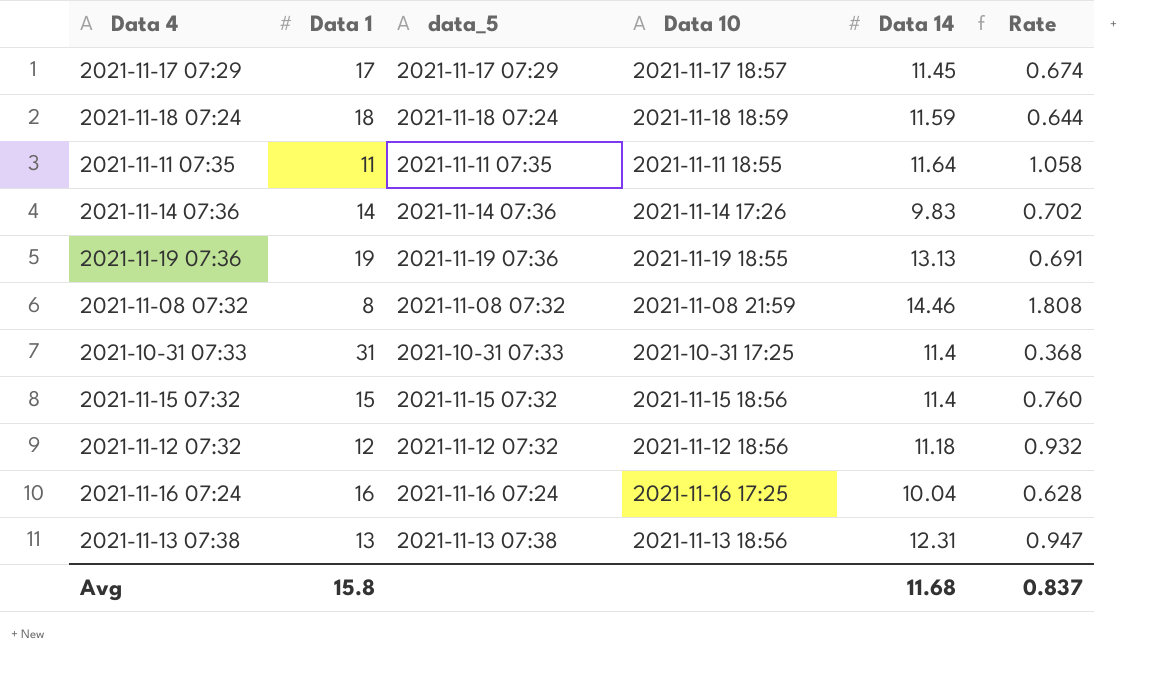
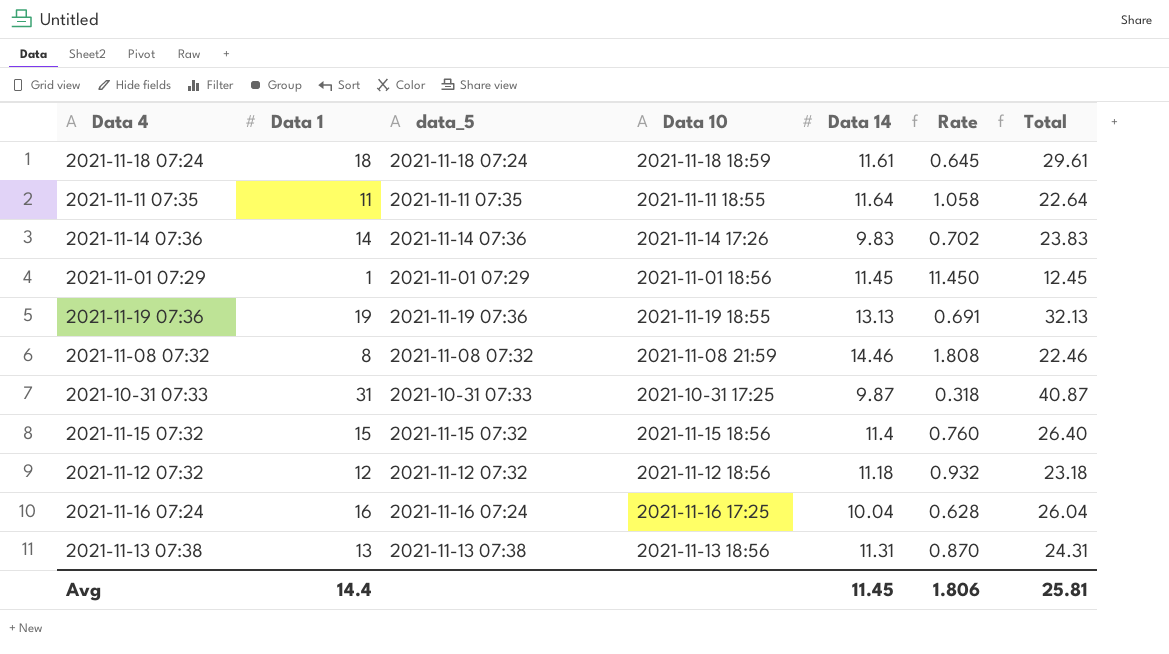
column Total | formula: none -> [Data 1] + [Data 14]
row 2021-11-17 07:29: 17 | 2021-11-17 07:29 | 2021-11-17 18:57 | 11.45 | 0.674 -> none
2021-11-18 07:24 | Data 14: 11.59 -> 11.61
2021-11-18 07:24 | Rate: 0.644 -> 0.645
row 2021-11-01 07:29: none -> 1 | 2021-11-01 07:29 | 2021-11-01 18:56 | 11.45 | 11.450 | 12.45
2021-10-31 07:33 | Data 14: 11.4 -> 9.87
2021-10-31 07:33 | Rate: 0.368 -> 0.318
2021-11-13 07:38 | Data 14: 12.31 -> 11.31
2021-11-13 07:38 | Rate: 0.947 -> 0.870
Avg | Data 1: 15.8 -> 14.4
Avg | Data 14: 11.68 -> 11.45
Avg | Rate: 0.837 -> 1.806

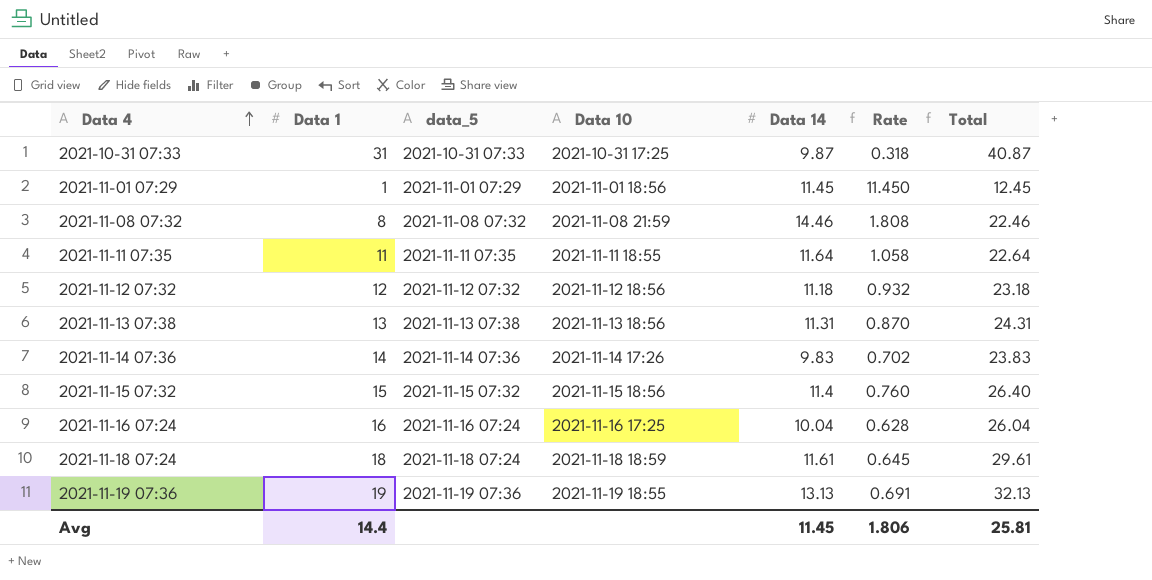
row order: none -> Data 4 ascending

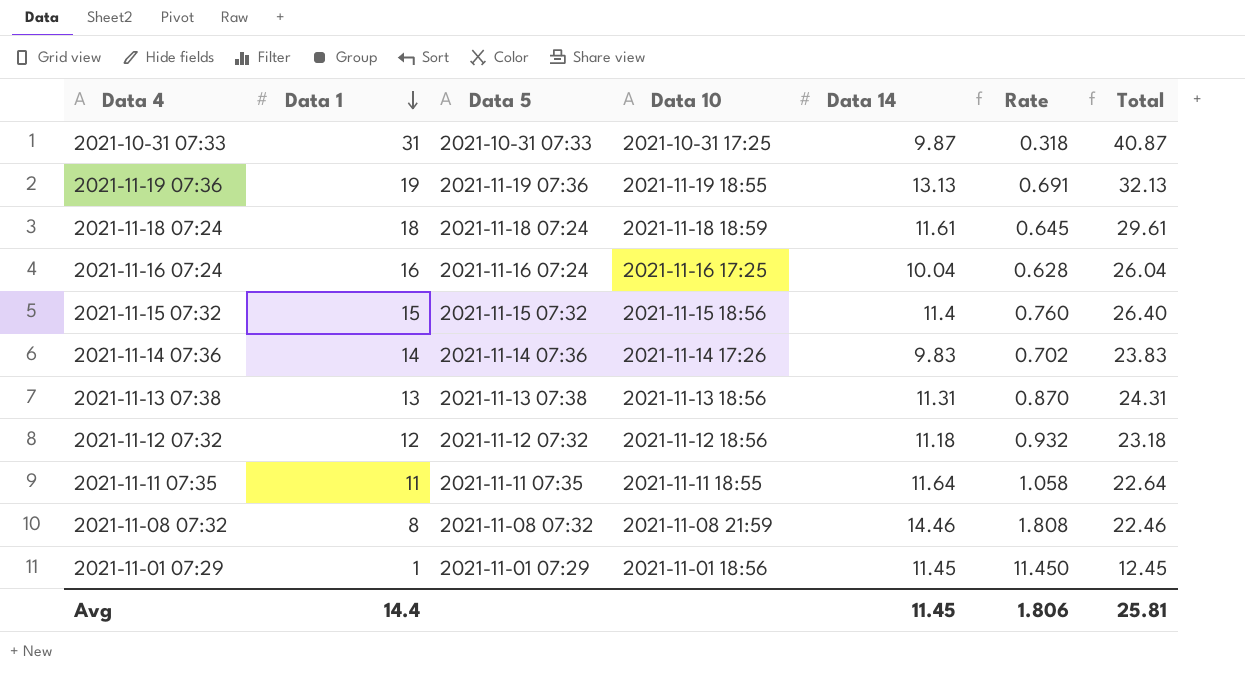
row order: Data 4 ascending -> Data 1 descending
column name: data_5 -> Data 5

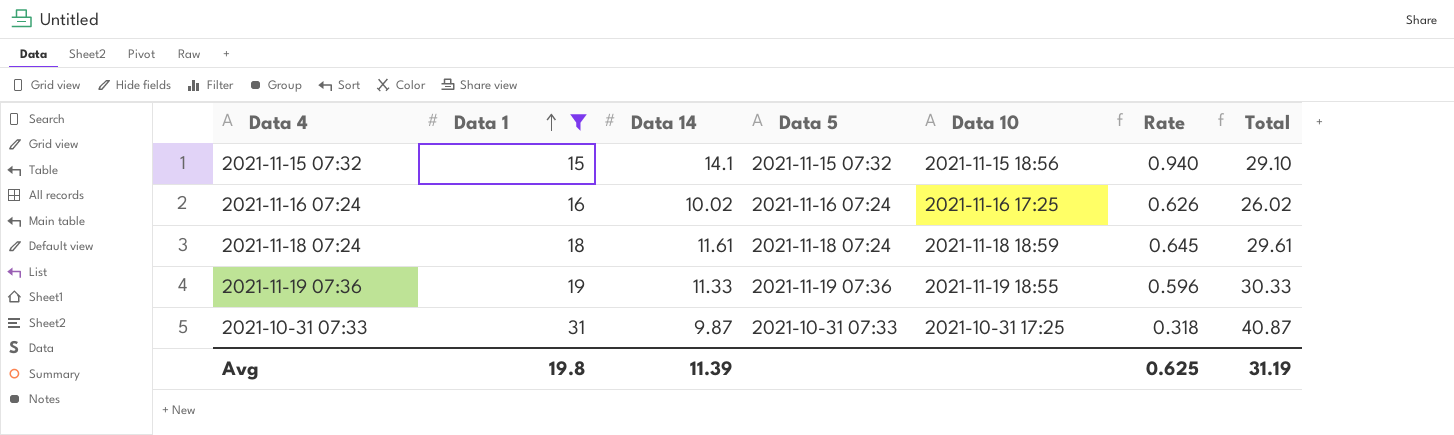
filter: none -> Data 1 >= 15
row order: Data 1 descending -> Data 1 ascending
column Data 14 | position: 5 -> 3
2021-11-15 07:32 | Data 14: 11.4 -> 14.1
2021-11-15 07:32 | Rate: 0.760 -> 0.940
2021-11-15 07:32 | Total: 26.40 -> 29.10
2021-11-16 07:24 | Data 14: 10.04 -> 10.02
2021-11-16 07:24 | Rate: 0.628 -> 0.626
2021-11-16 07:24 | Total: 26.04 -> 26.02
2021-11-19 07:36 | Data 14: 13.13 -> 11.33
2021-11-19 07:36 | Rate: 0.691 -> 0.596
2021-11-19 07:36 | Total: 32.13 -> 30.33
Avg | Data 1: 14.4 -> 19.8
Avg | Data 14: 11.45 -> 11.39
Avg | Rate: 1.806 -> 0.625
Avg | Total: 25.81 -> 31.19

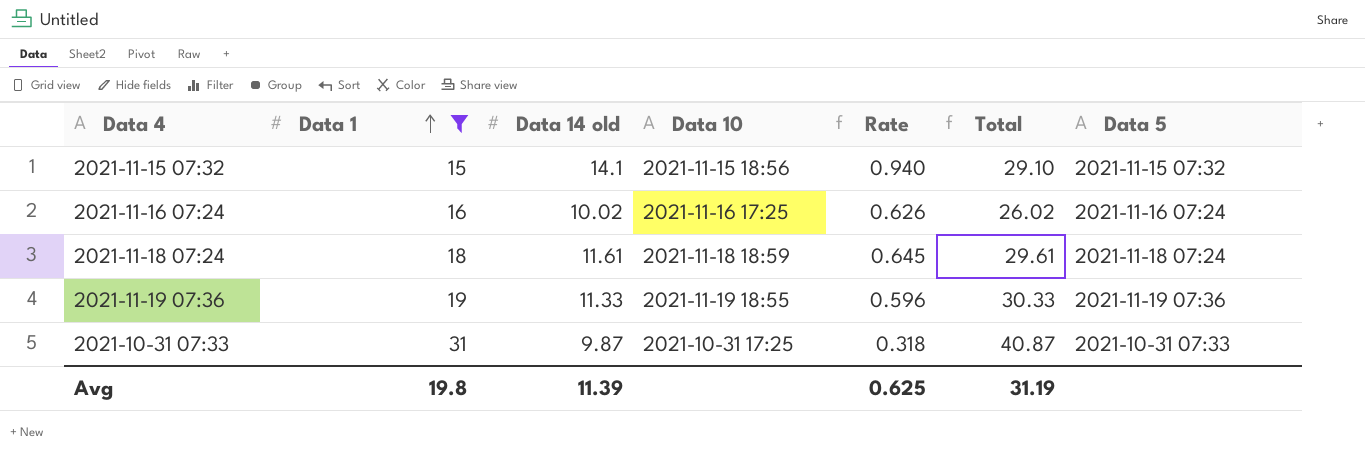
column name: Data 14 -> Data 14 old
column Data 5 | position: 4 -> 7

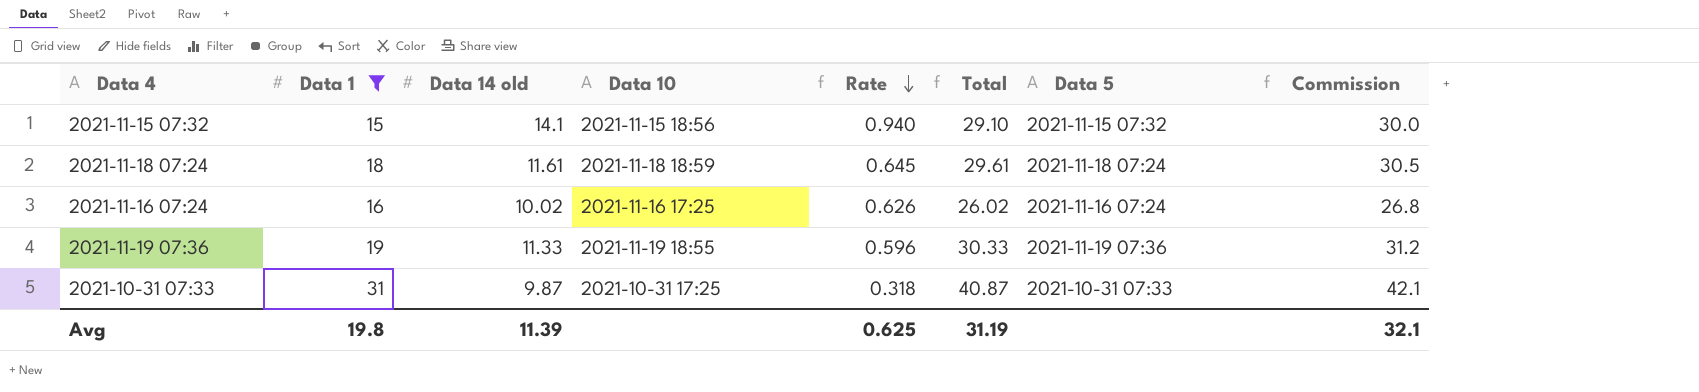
row order: Data 1 ascending -> Rate descending
column Commission | formula: none -> [Total] * 1.03

